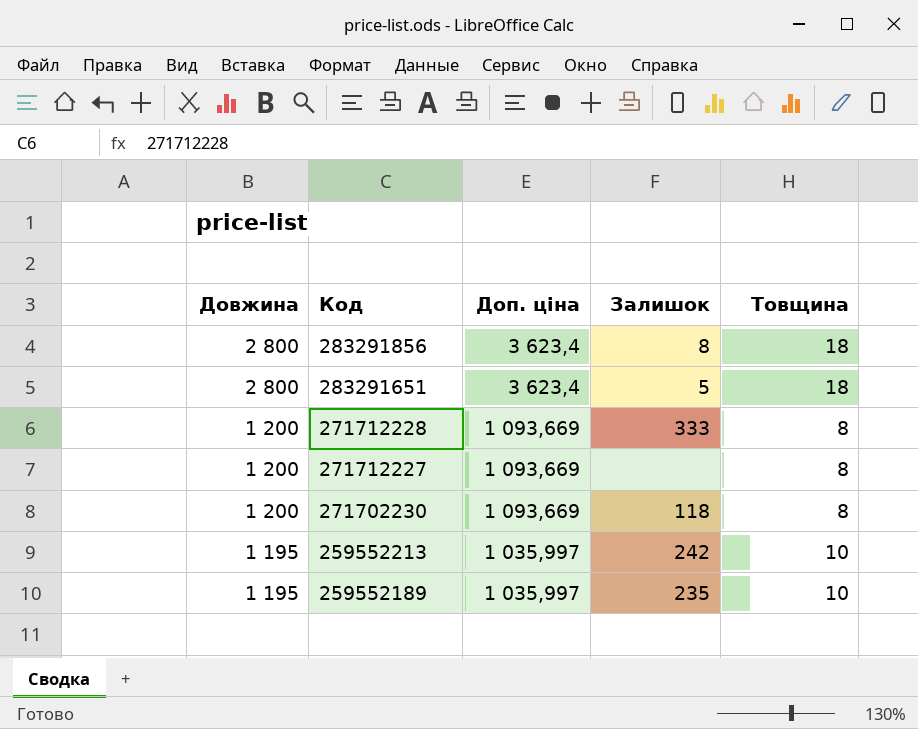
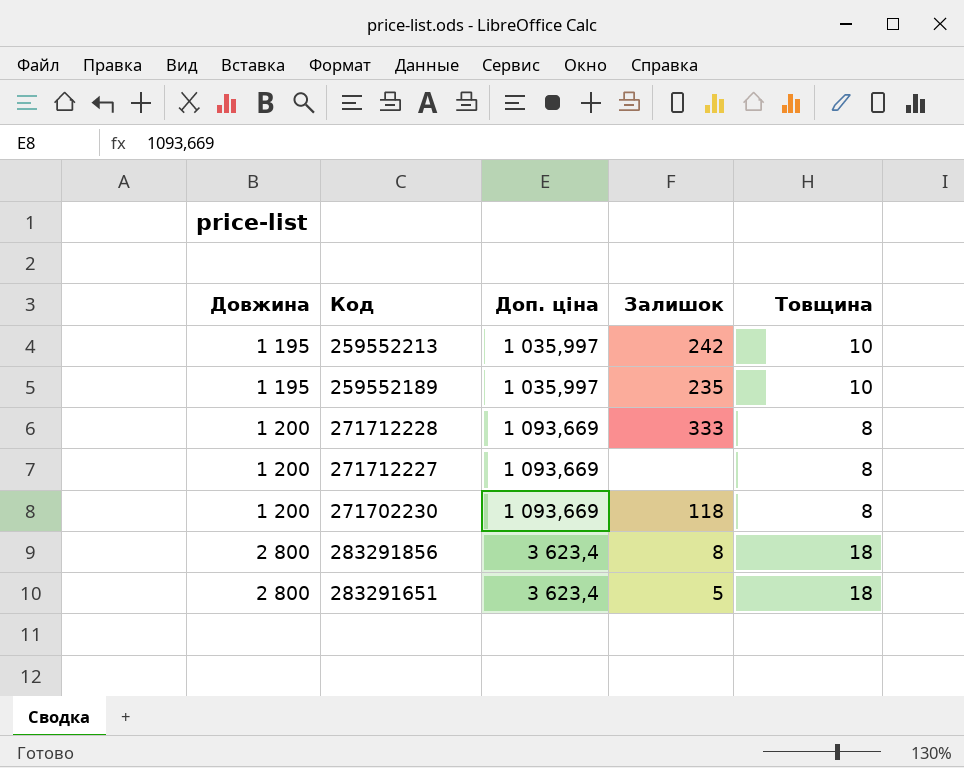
row order: Довжина descending -> Довжина ascending

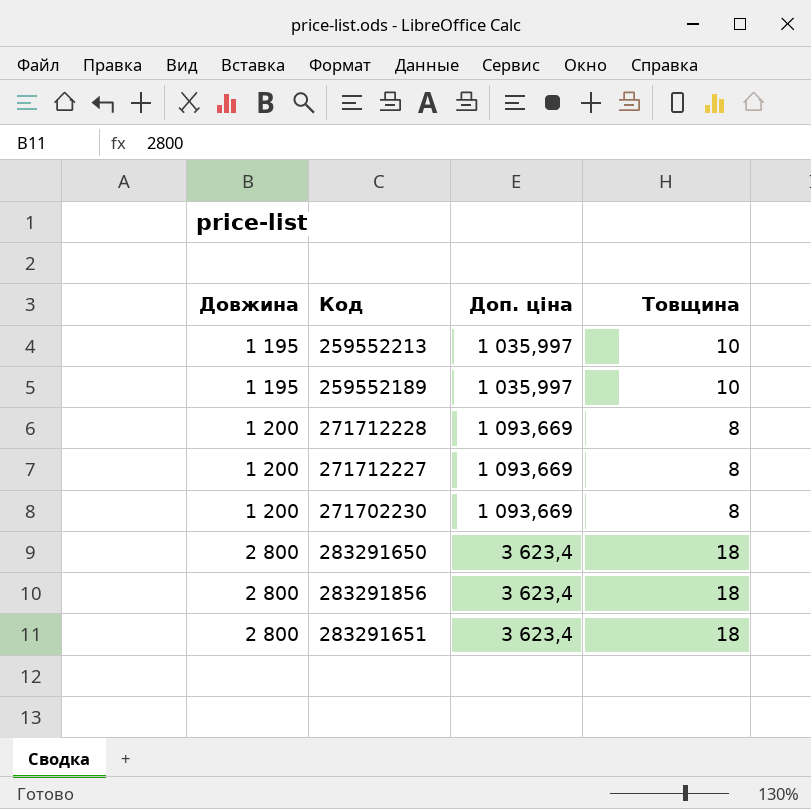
column Залишок | position: 4 -> none
row 283291650: none -> 2 800 | 3 623,4 | 18

